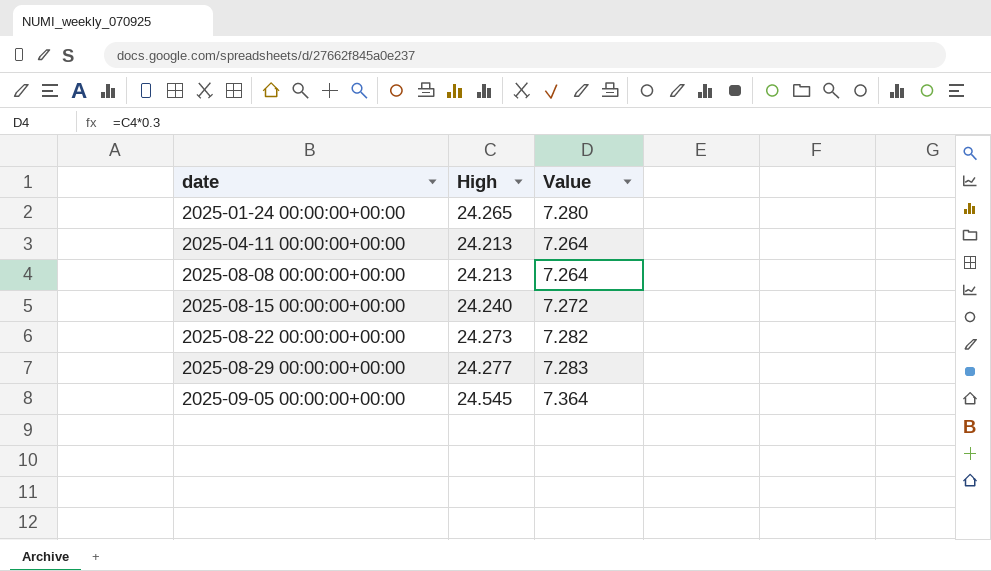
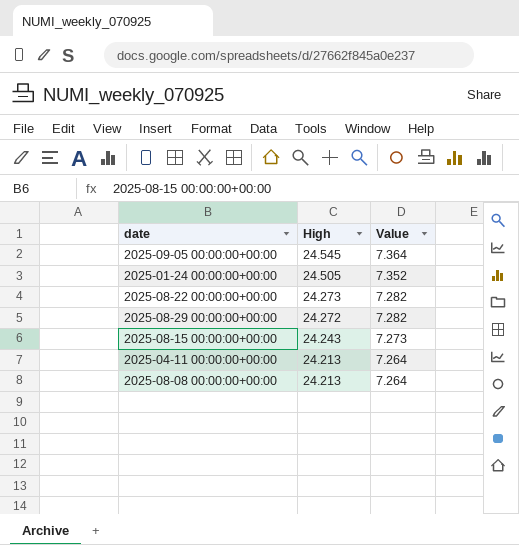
row order: date ascending -> High descending
2025-01-24 00:00:00+00:00 | High: 24.265 -> 24.505
2025-01-24 00:00:00+00:00 | Value: 7.280 -> 7.352
2025-08-29 00:00:00+00:00 | High: 24.277 -> 24.272
2025-08-29 00:00:00+00:00 | Value: 7.283 -> 7.282
2025-08-15 00:00:00+00:00 | High: 24.240 -> 24.243
2025-08-15 00:00:00+00:00 | Value: 7.272 -> 7.273

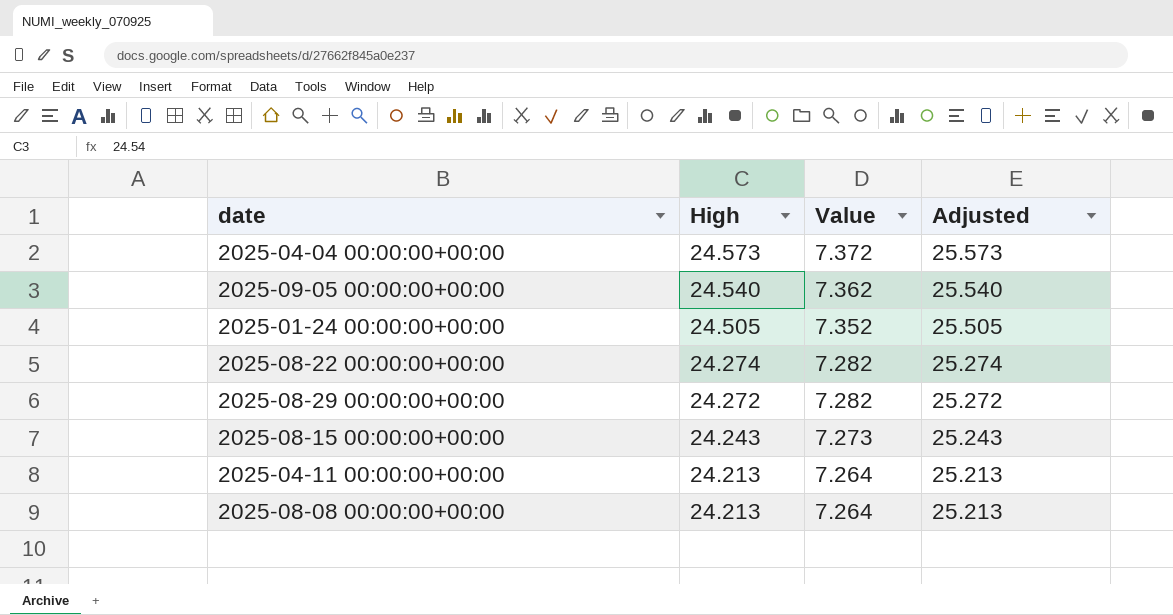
column Adjusted | formula: none -> [High] + 1
row 2025-04-04 00:00:00+00:00: none -> 24.573 | 7.372 | 25.573
2025-09-05 00:00:00+00:00 | High: 24.545 -> 24.540
2025-09-05 00:00:00+00:00 | Value: 7.364 -> 7.362
2025-08-22 00:00:00+00:00 | High: 24.273 -> 24.274

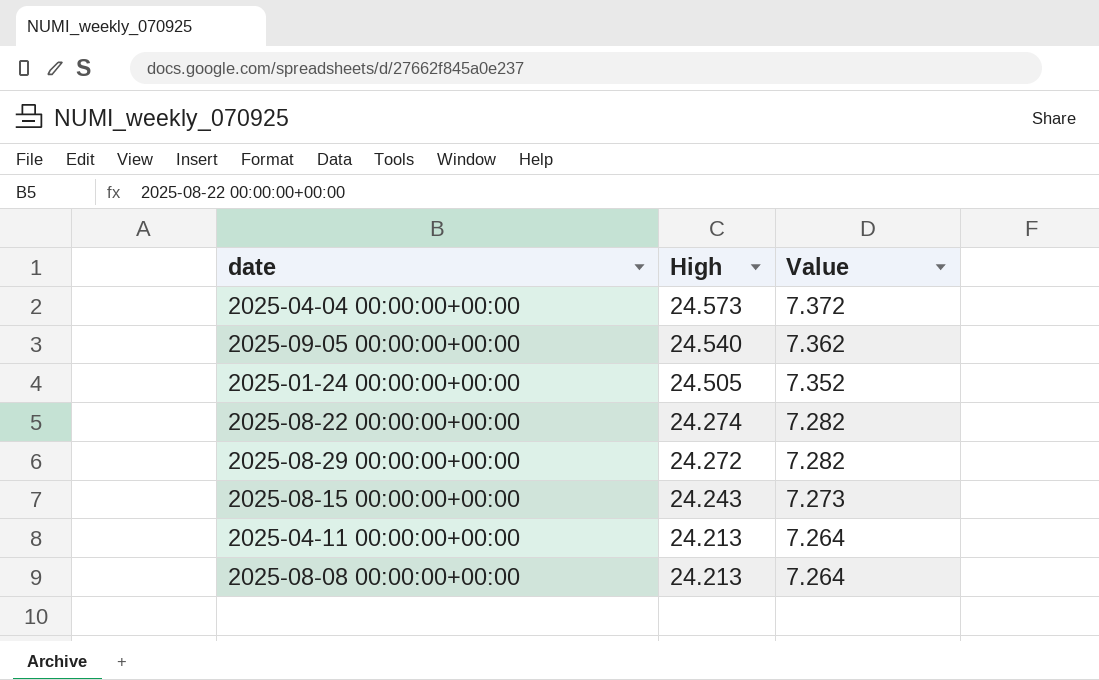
column Adjusted | formula: [High] + 1 -> none

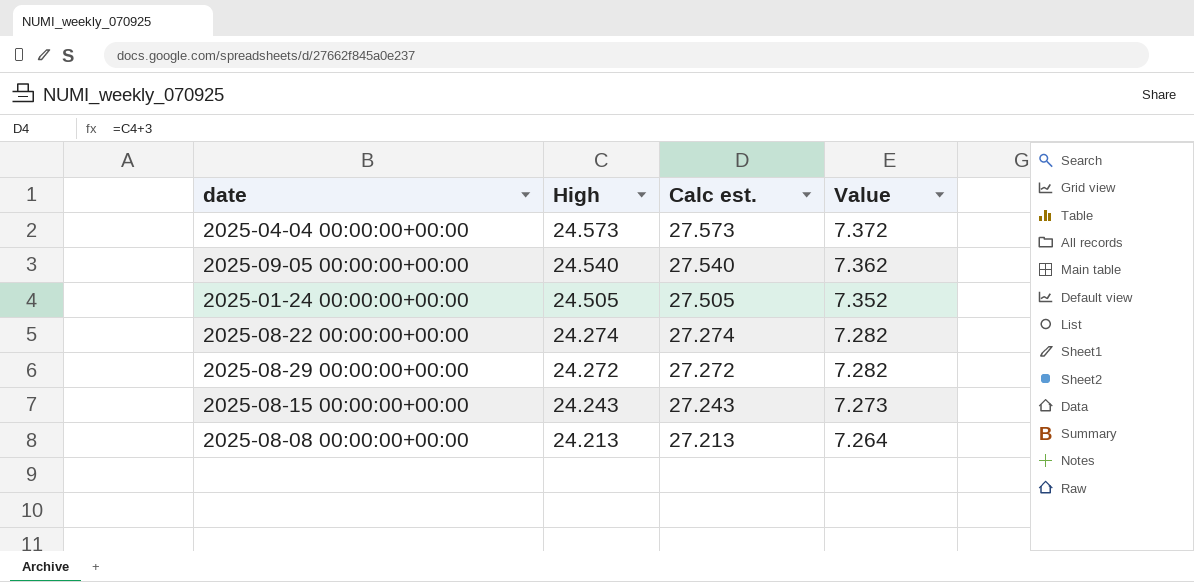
column Calc est. | formula: none -> [High] + 3
row 2025-04-11 00:00:00+00:00: 24.213 | 7.264 -> none

